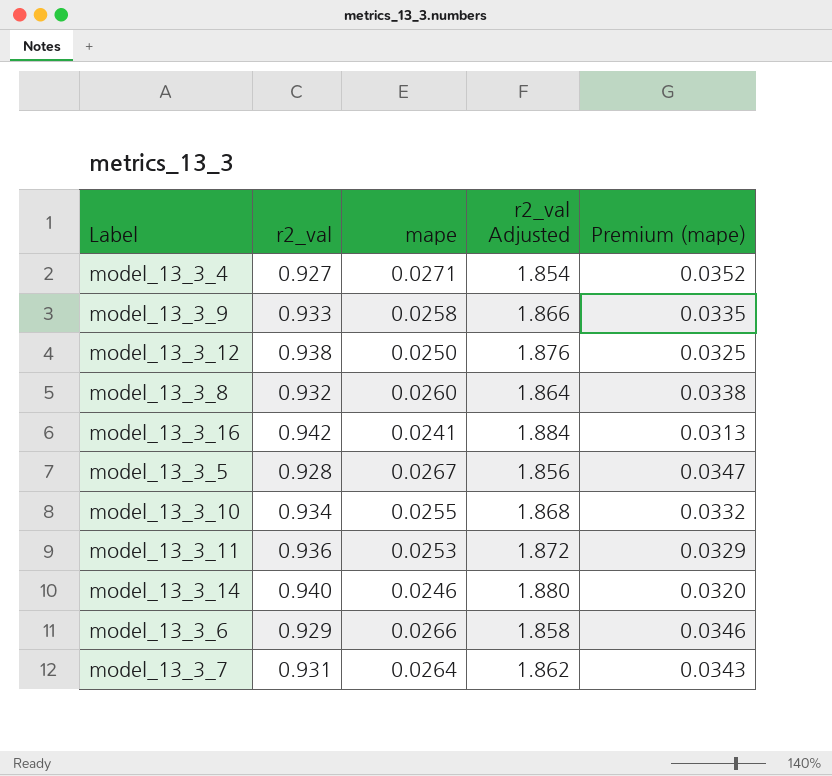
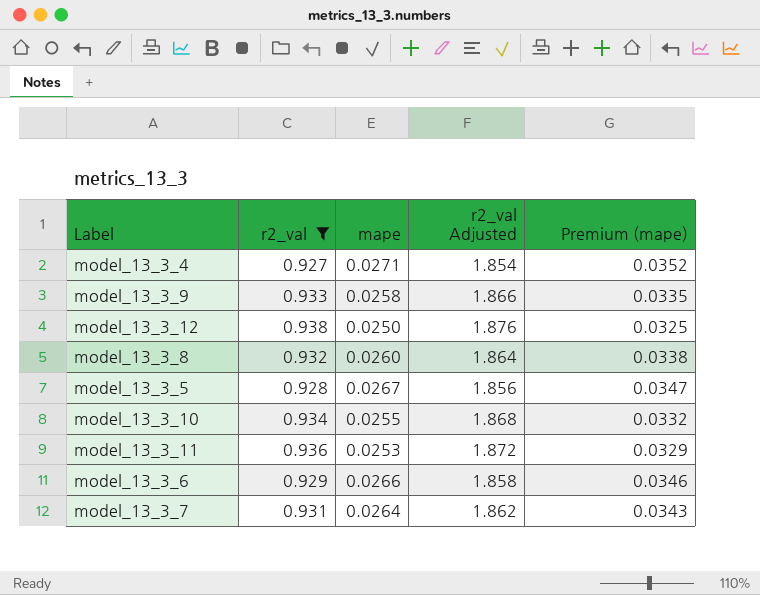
filter: none -> r2_val <= 0.938

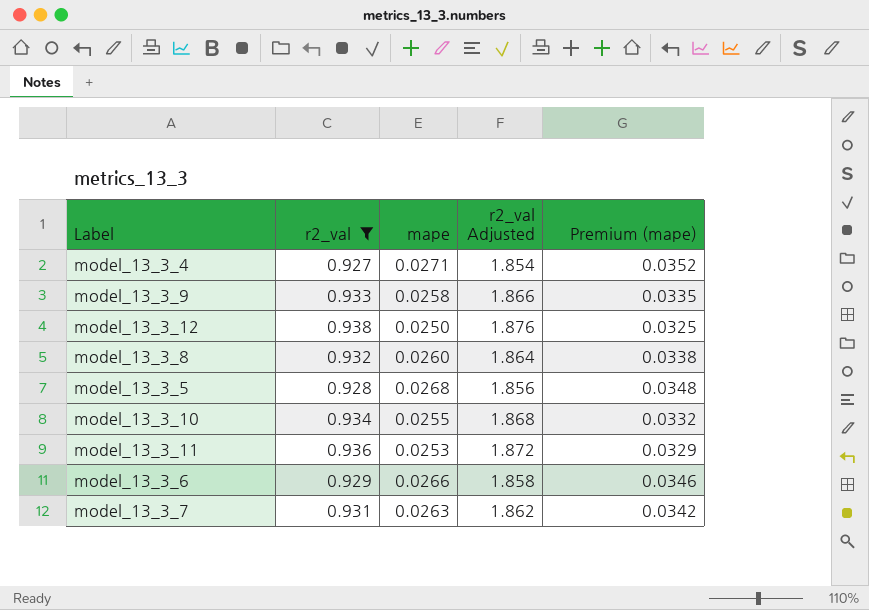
model_13_3_5 | mape: 0.0267 -> 0.0268
model_13_3_5 | Premium (mape): 0.0347 -> 0.0348
model_13_3_7 | mape: 0.0264 -> 0.0263
model_13_3_7 | Premium (mape): 0.0343 -> 0.0342

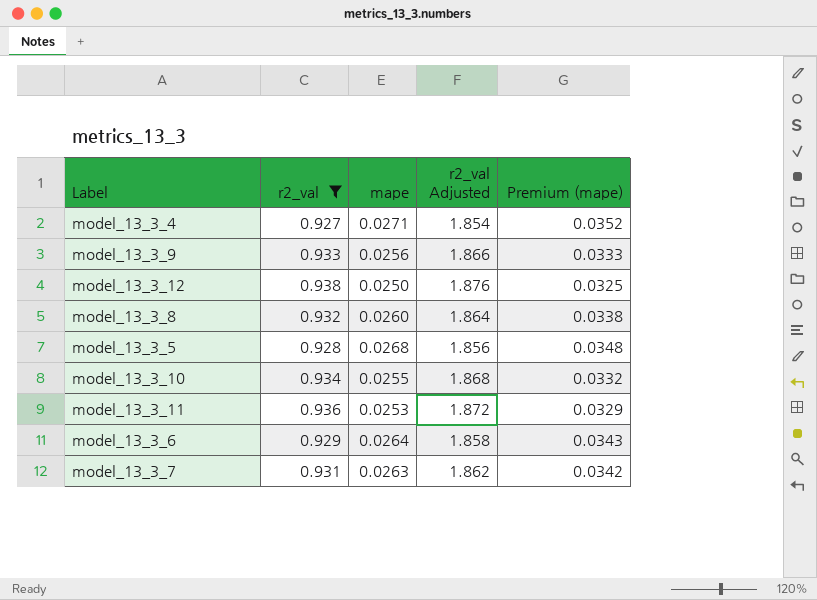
model_13_3_9 | mape: 0.0258 -> 0.0256
model_13_3_9 | Premium (mape): 0.0335 -> 0.0333
model_13_3_6 | mape: 0.0266 -> 0.0264
model_13_3_6 | Premium (mape): 0.0346 -> 0.0343

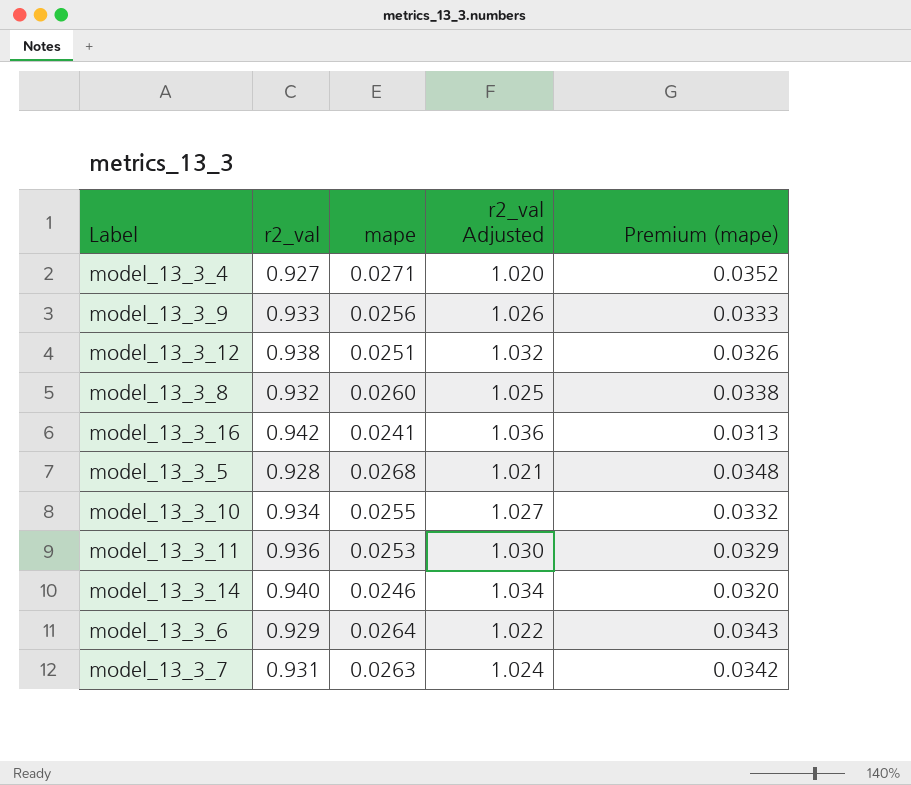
filter: r2_val <= 0.938 -> none
column r2_val Adjusted | formula: [r2_val] * 2 -> [r2_val] * 1.1
model_13_3_12 | mape: 0.0250 -> 0.0251
model_13_3_12 | Premium (mape): 0.0325 -> 0.0326

